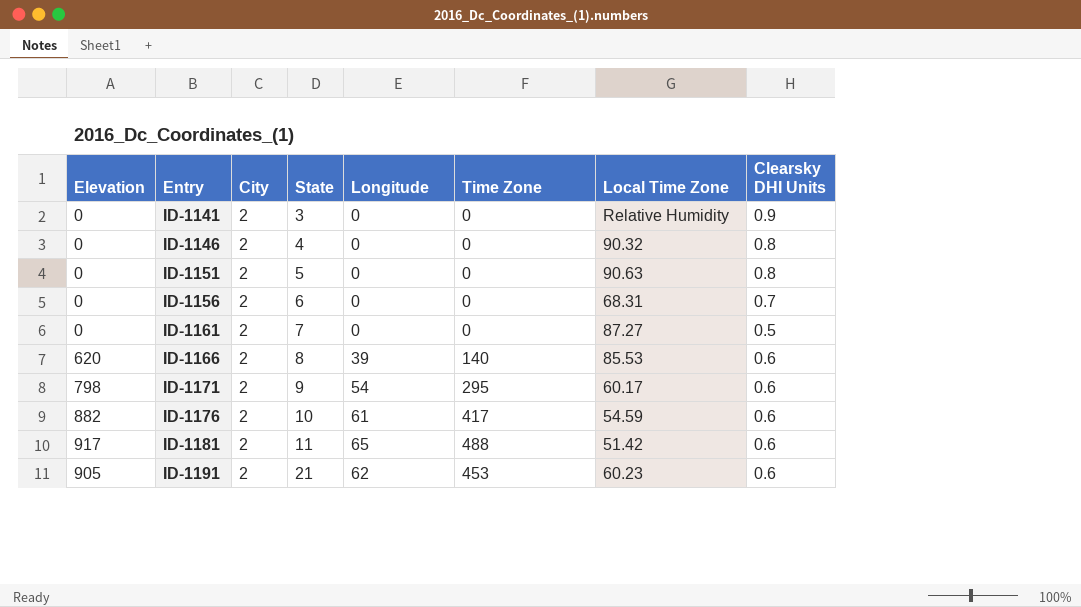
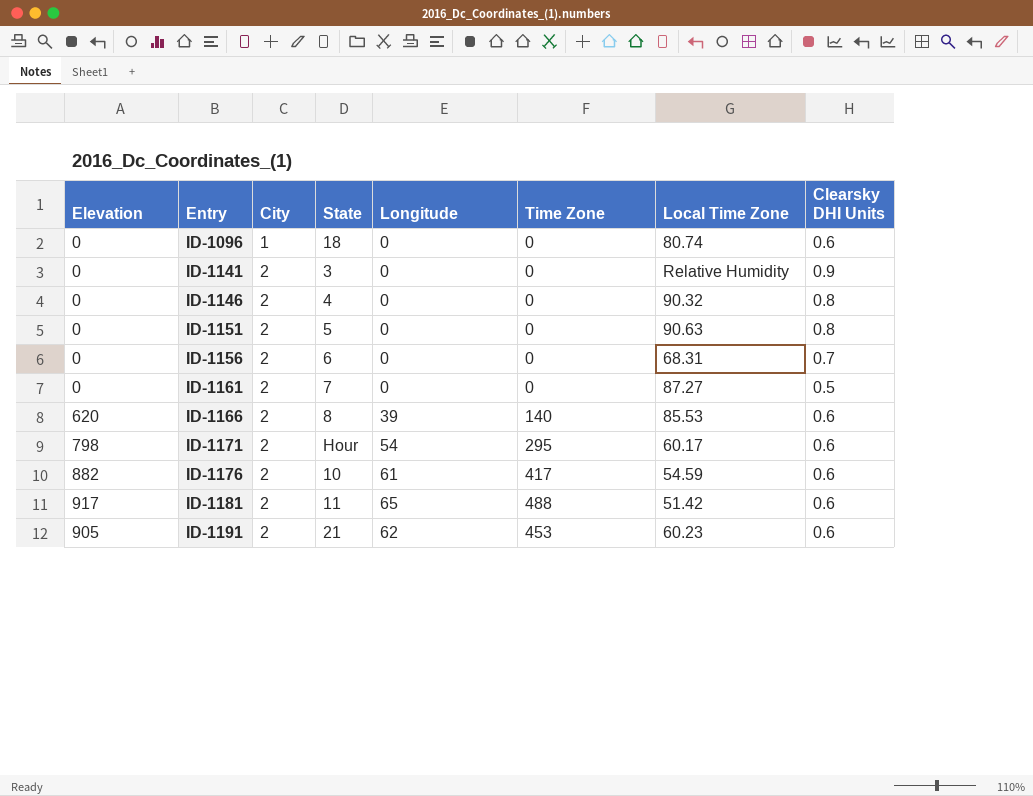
row ID-1096: none -> 0 | 1 | 18 | 0 | 0 | 80.74 | 0.6
ID-1171 | State: 9 -> Hour

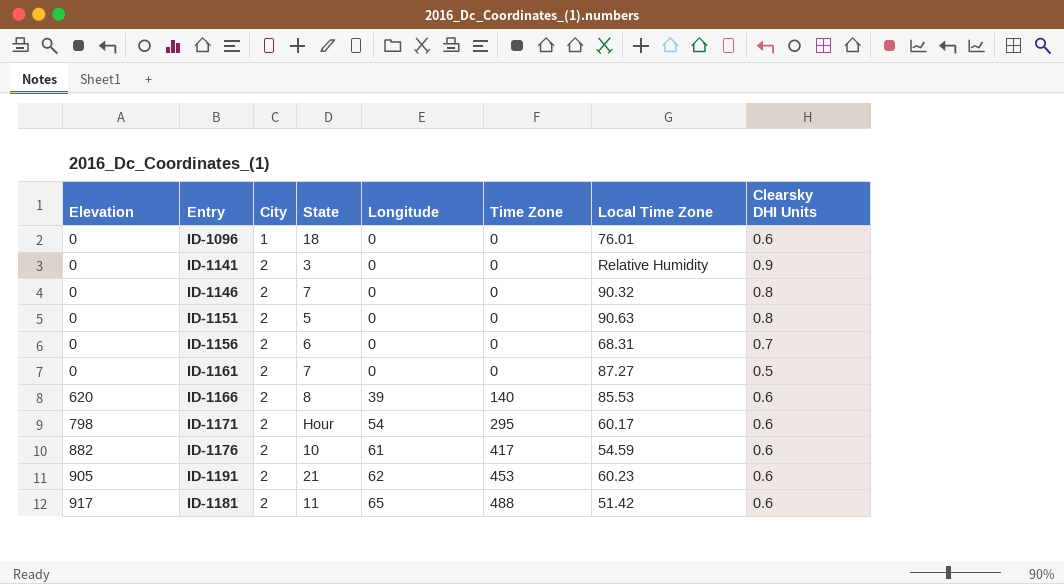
row order: Entry ascending -> Elevation ascending
ID-1096 | Local Time Zone: 80.74 -> 76.01
ID-1146 | State: 4 -> 7

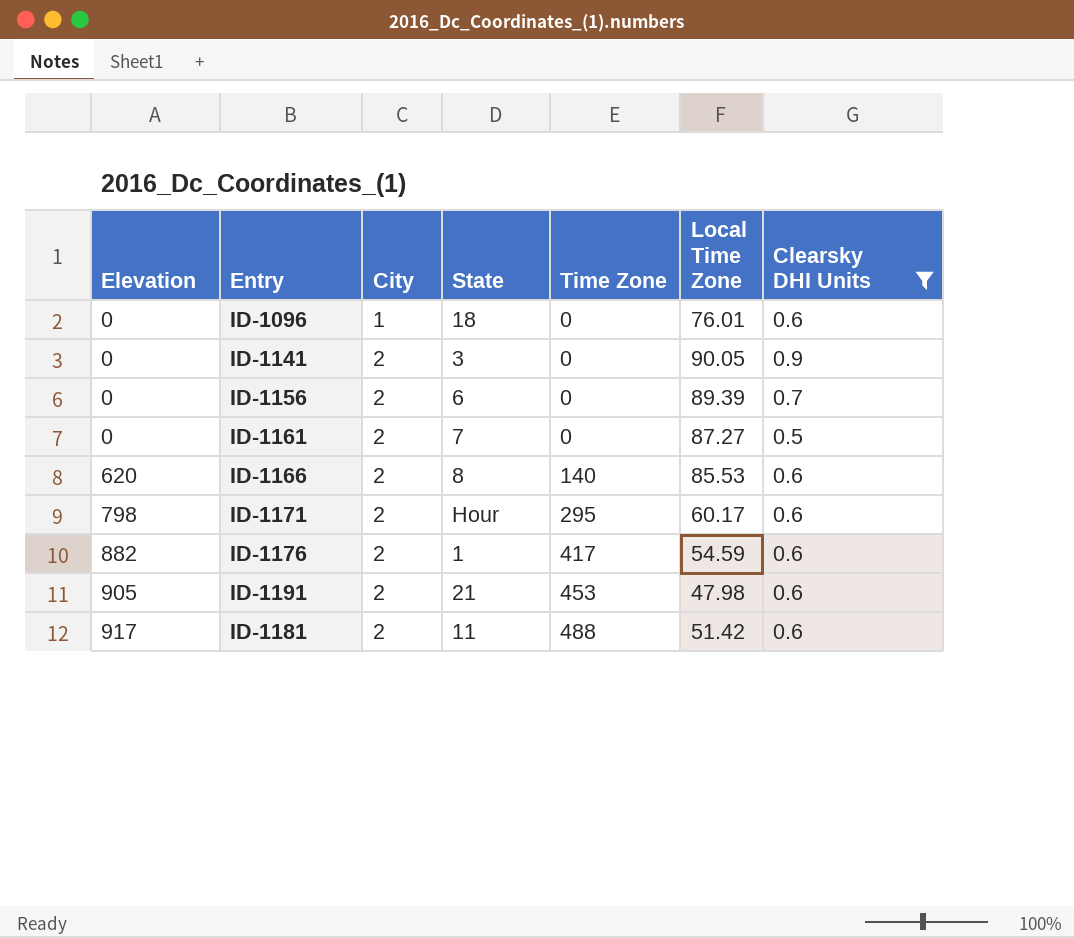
filter: none -> Clearsky DHI Units != 0.8
column Longitude | position: 5 -> none
ID-1141 | Local Time Zone: Relative Humidity -> 90.05
ID-1156 | Local Time Zone: 68.31 -> 89.39
ID-1176 | State: 10 -> 1
ID-1191 | Local Time Zone: 60.23 -> 47.98

